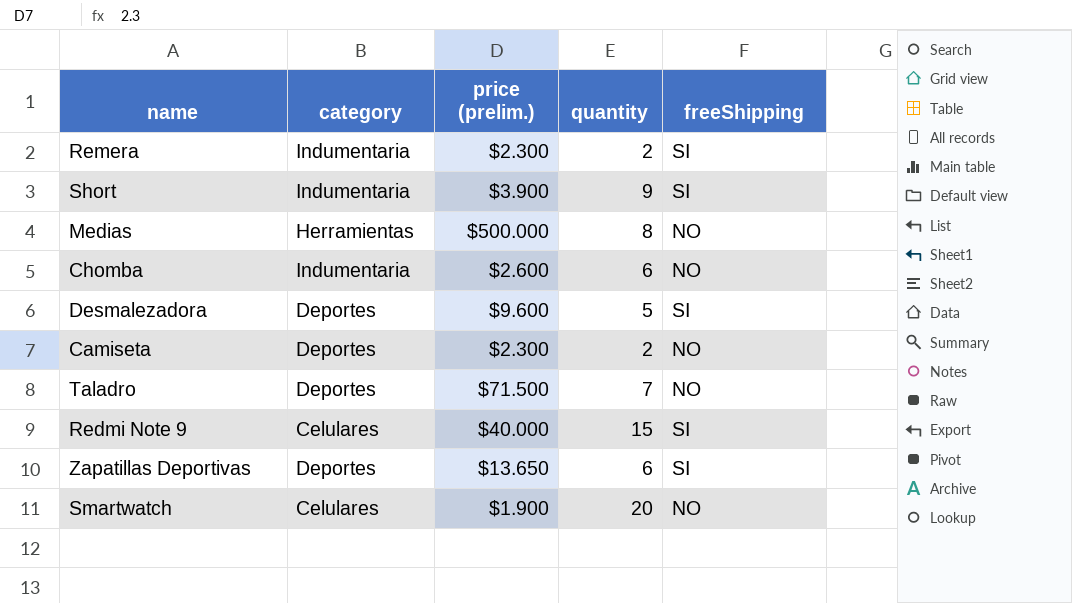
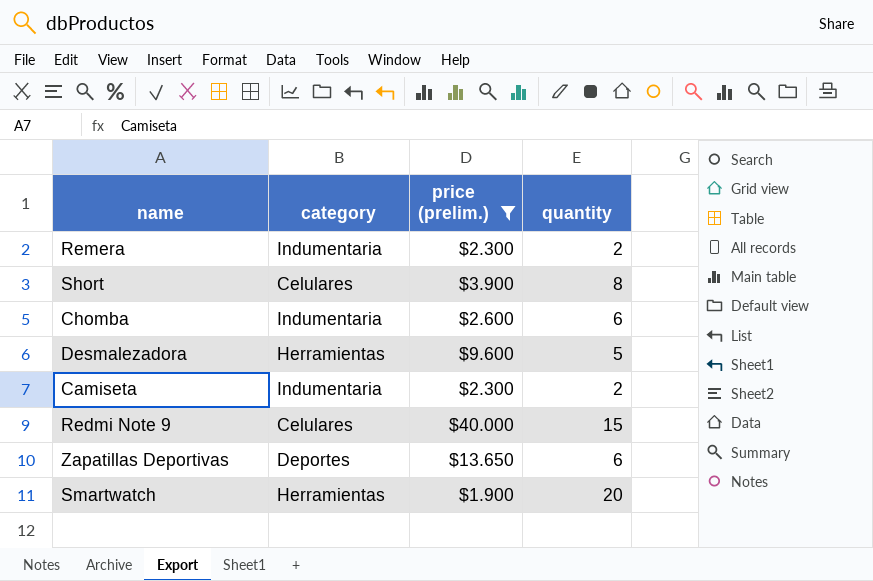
filter: none -> price (prelim.) <= $40.000
column freeShipping | position: 5 -> none
Short | category: Indumentaria -> Celulares
Short | quantity: 9 -> 8
Desmalezadora | category: Deportes -> Herramientas
Camiseta | category: Deportes -> Indumentaria
Smartwatch | category: Celulares -> Herramientas

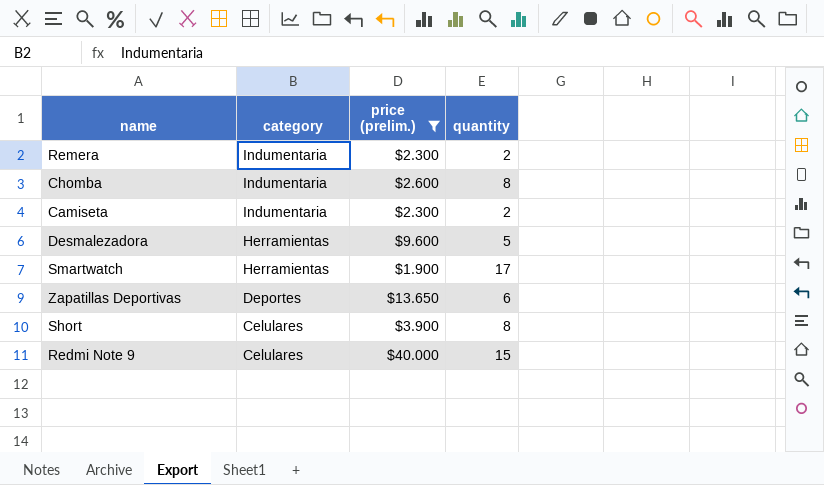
row order: none -> category descending
Chomba | quantity: 6 -> 8
Smartwatch | quantity: 20 -> 17

